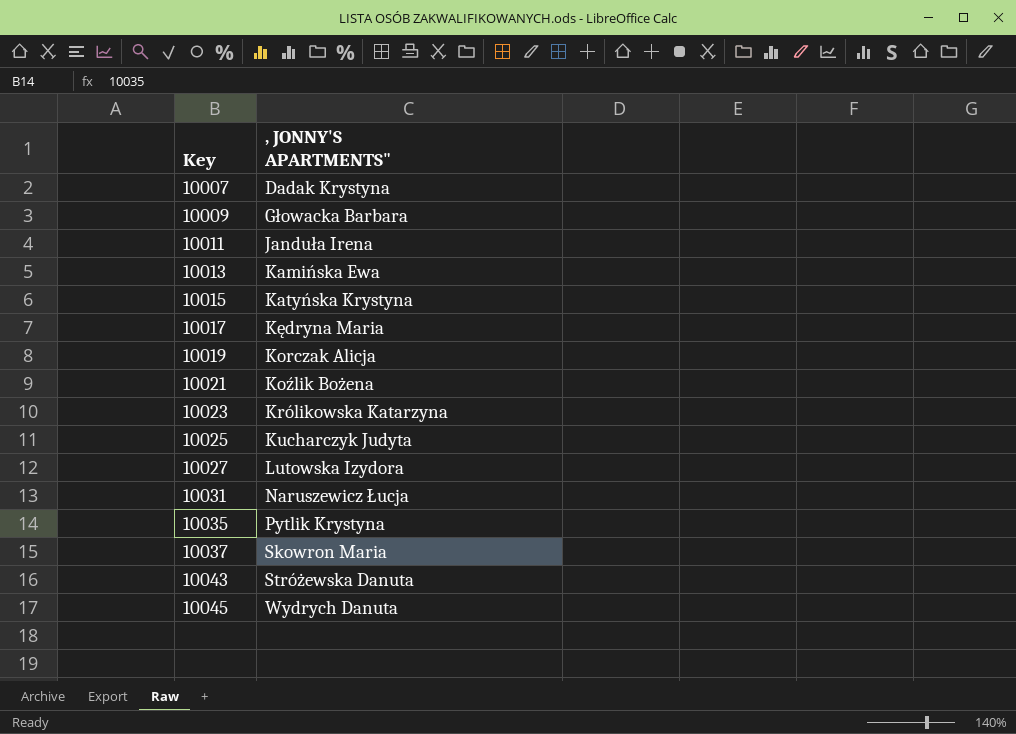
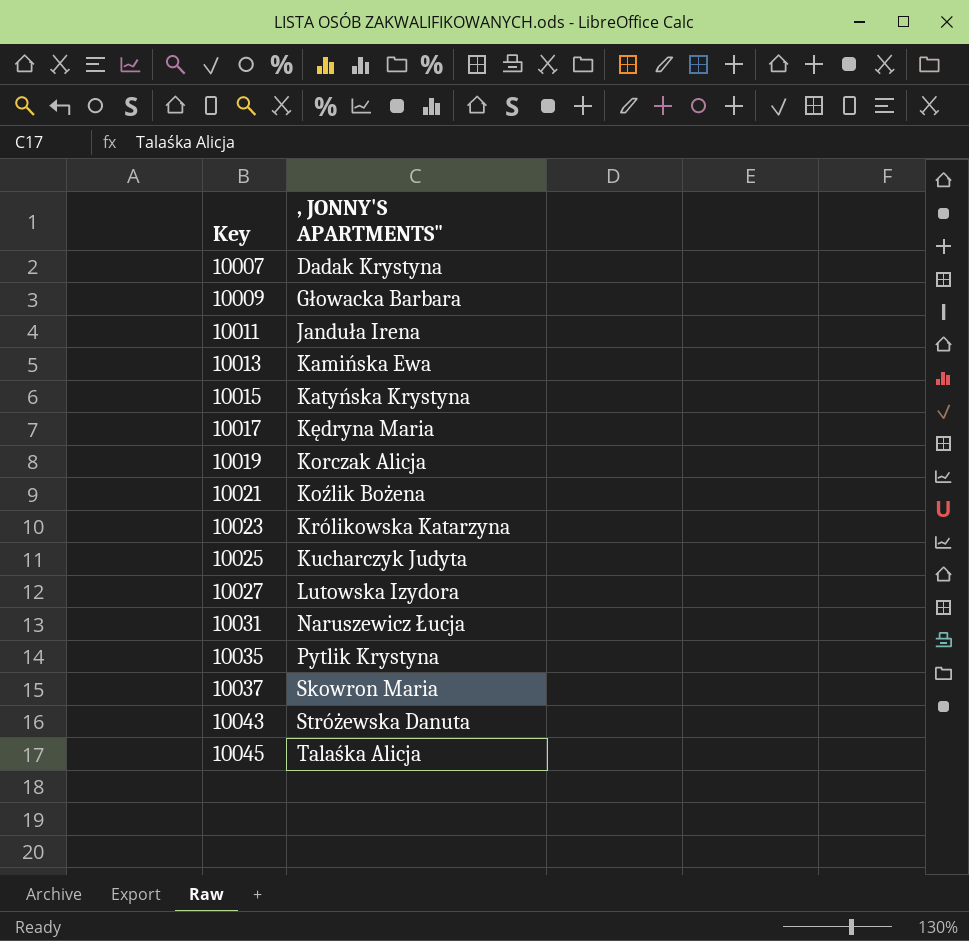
10045 | , JONNY'S APARTMENTS": Wydrych Danuta -> Talaśka Alicja

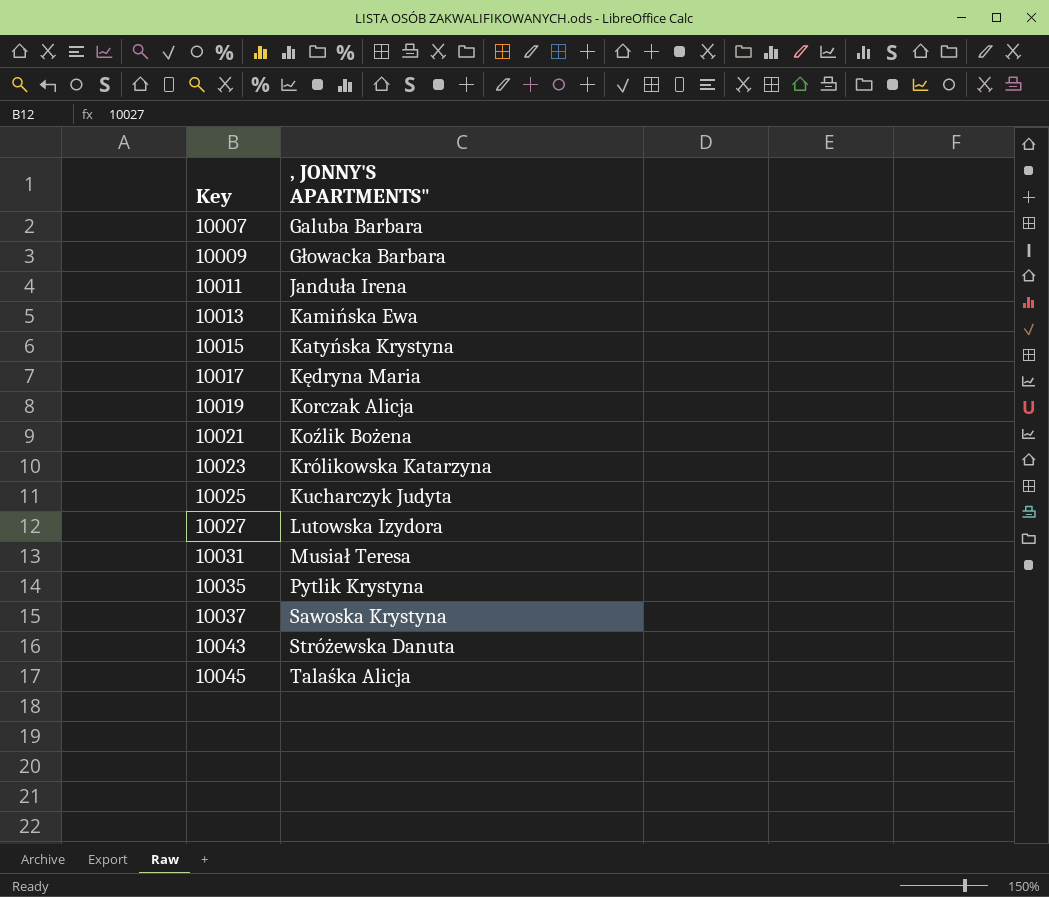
10007 | , JONNY'S APARTMENTS": Dadak Krystyna -> Galuba Barbara
10031 | , JONNY'S APARTMENTS": Naruszewicz Łucja -> Musiał Teresa
10037 | , JONNY'S APARTMENTS": Skowron Maria -> Sawoska Krystyna

